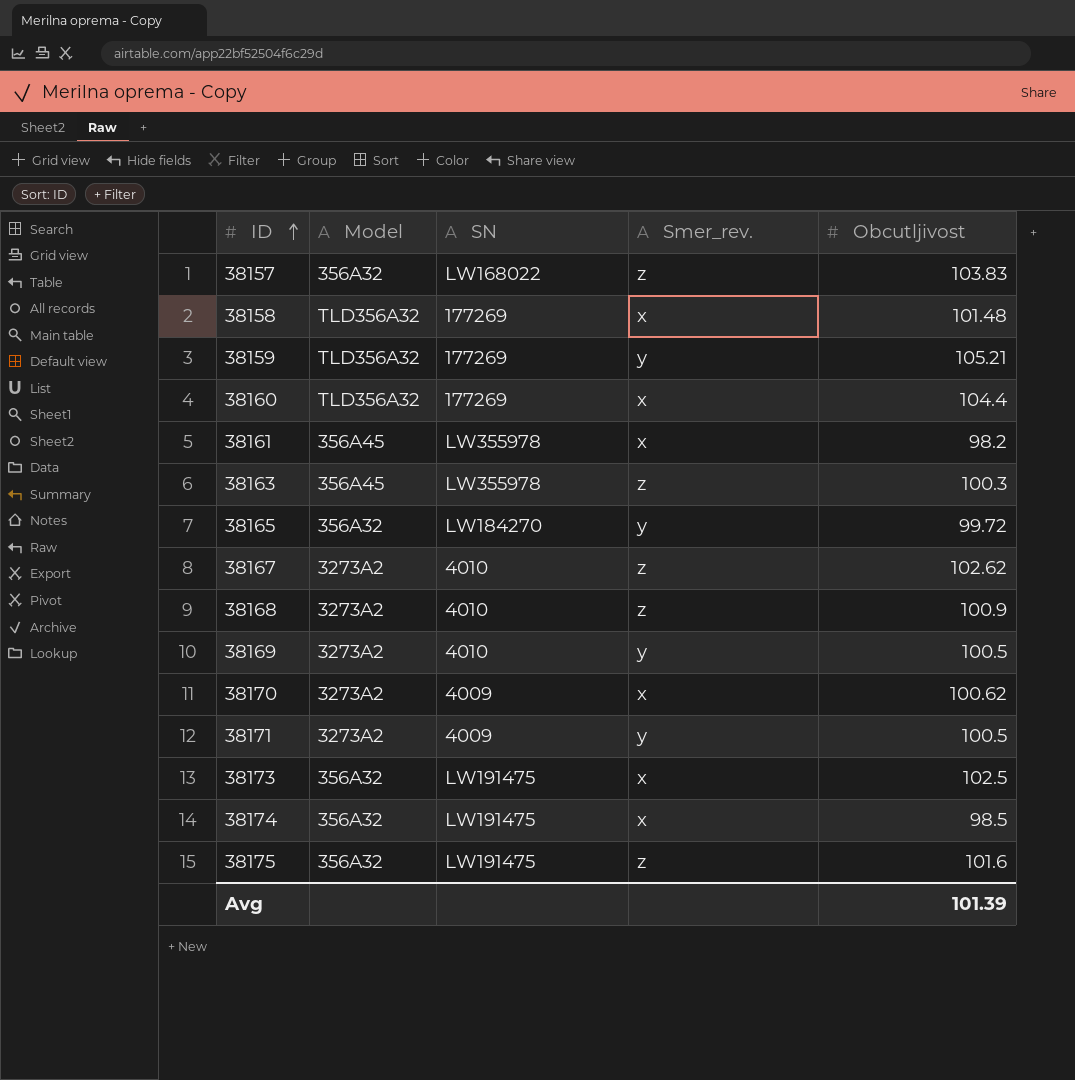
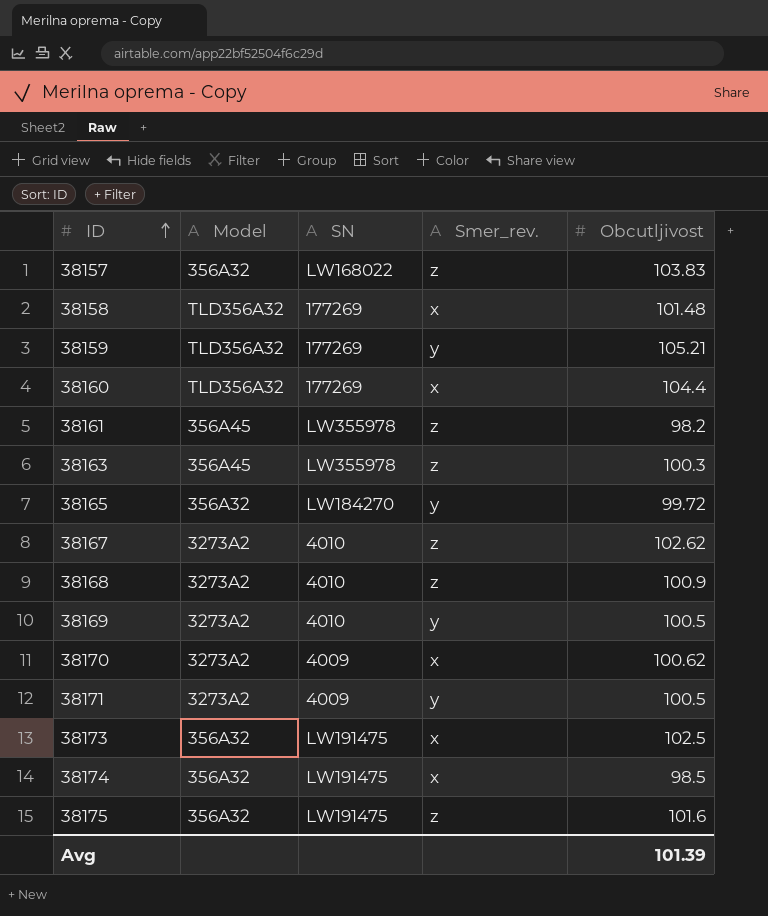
38161 | Smer_rev.: x -> z

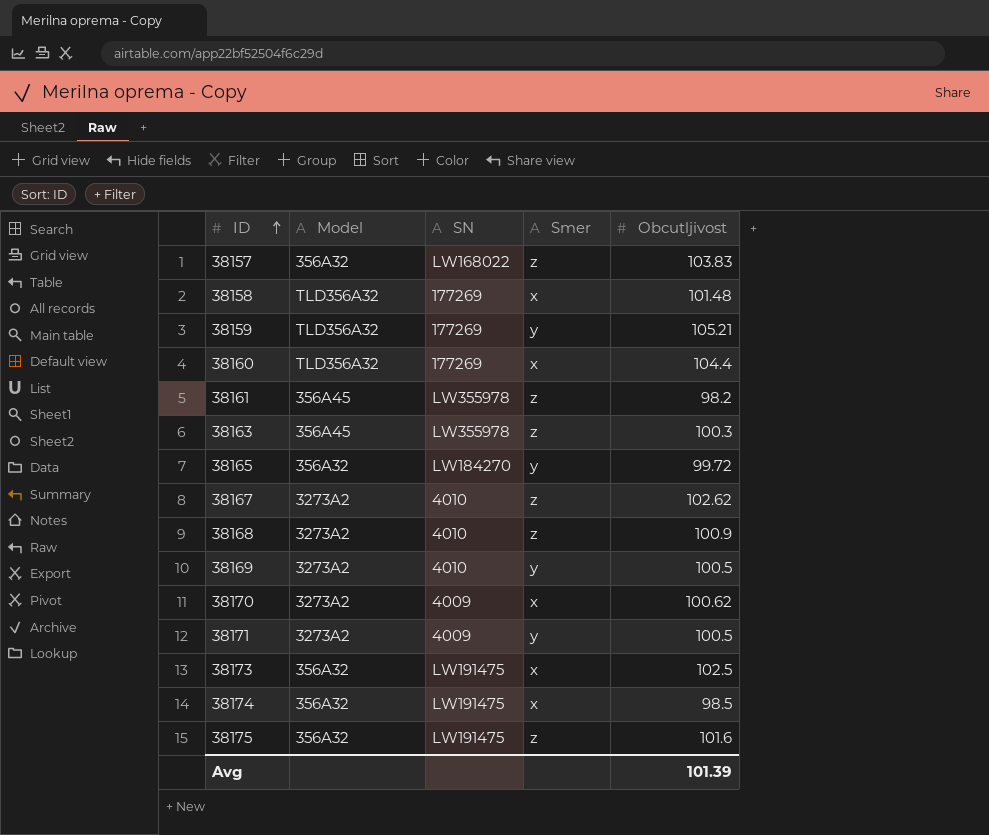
column name: Smer_rev. -> Smer

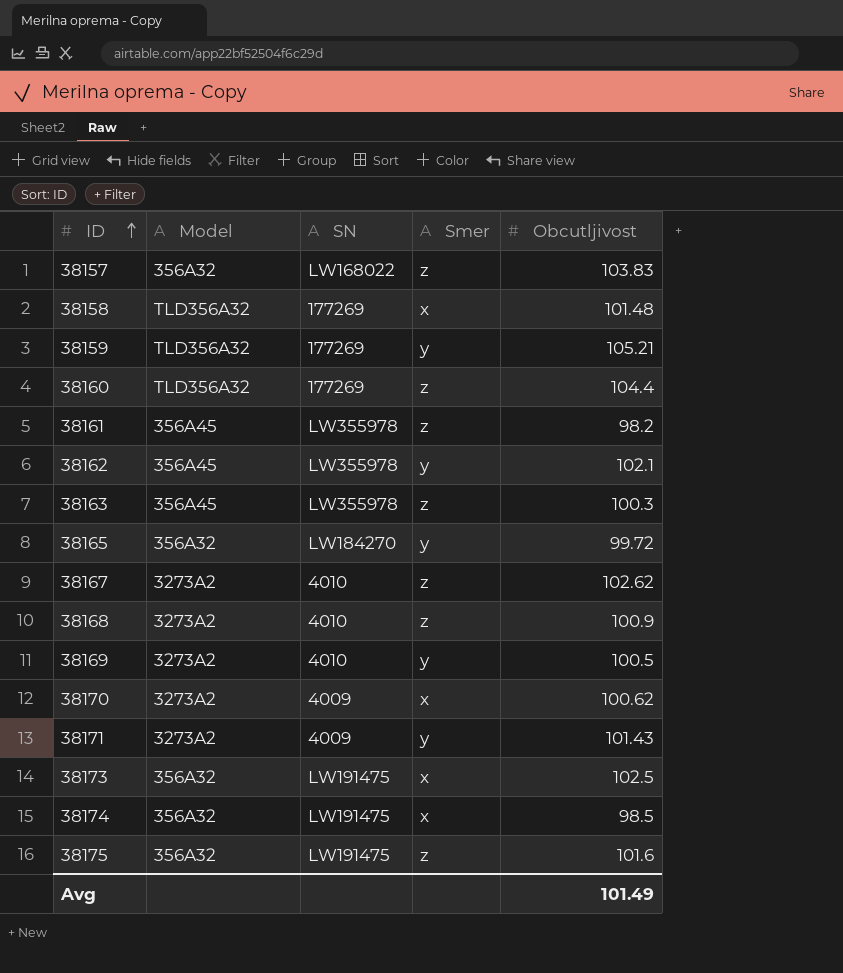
38160 | Smer: x -> z
row 38162: none -> 356A45 | LW355978 | y | 102.1
38171 | Obcutljivost: 100.5 -> 101.43
Avg | Obcutljivost: 101.39 -> 101.49

